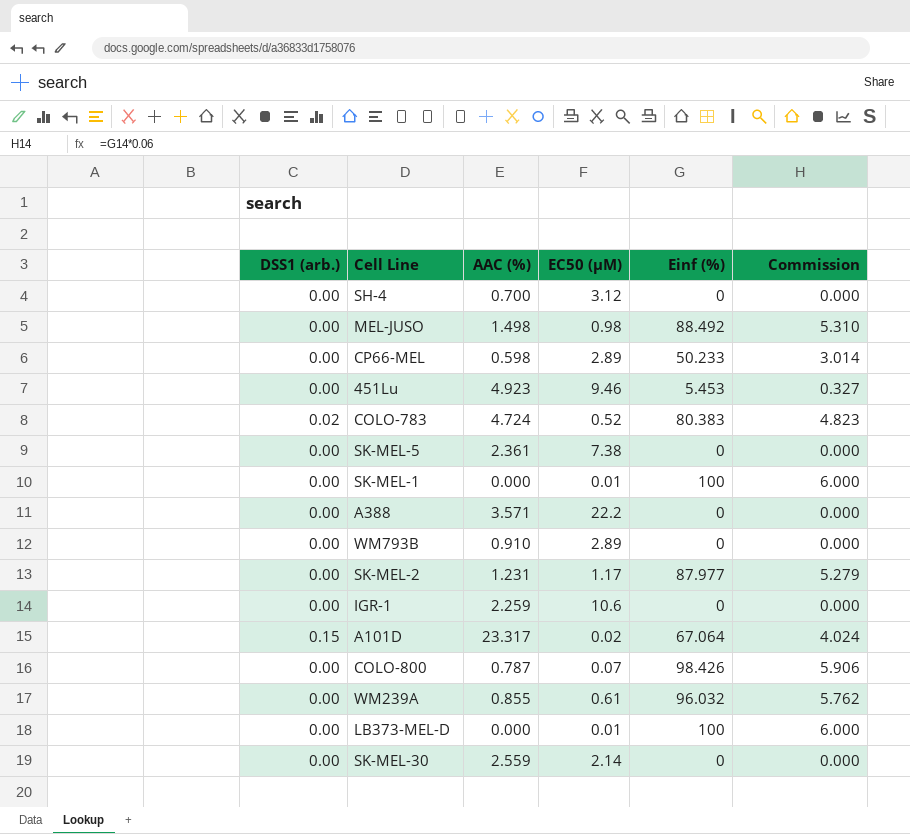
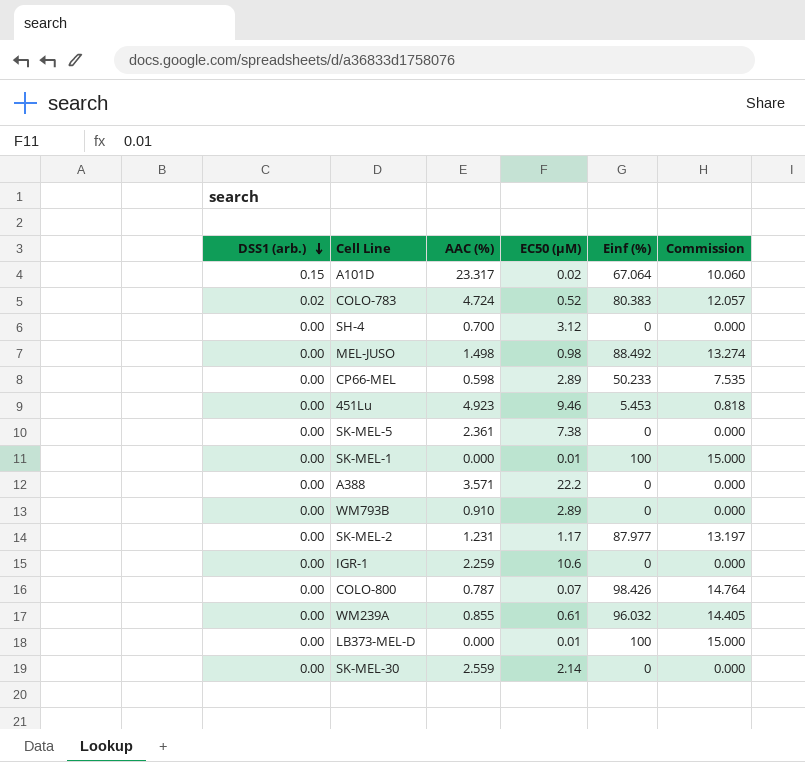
row order: none -> DSS1 (arb.) descending
column Commission | formula: [Einf (%)] * 0.06 -> [Einf (%)] * 0.15

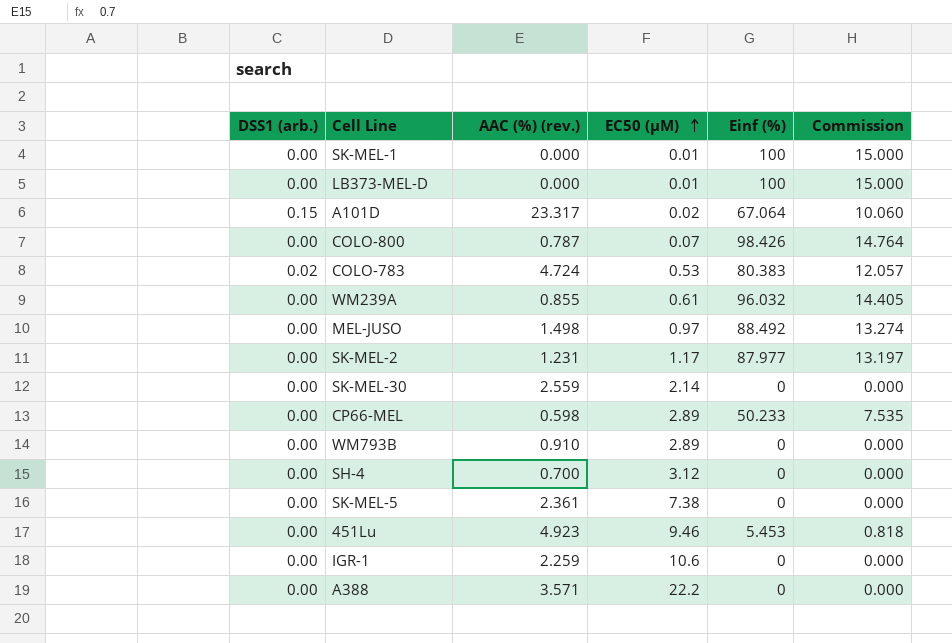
row order: DSS1 (arb.) descending -> EC50 (µM) ascending
column name: AAC (%) -> AAC (%) (rev.)
COLO-783 | EC50 (µM): 0.52 -> 0.53
MEL-JUSO | EC50 (µM): 0.98 -> 0.97

